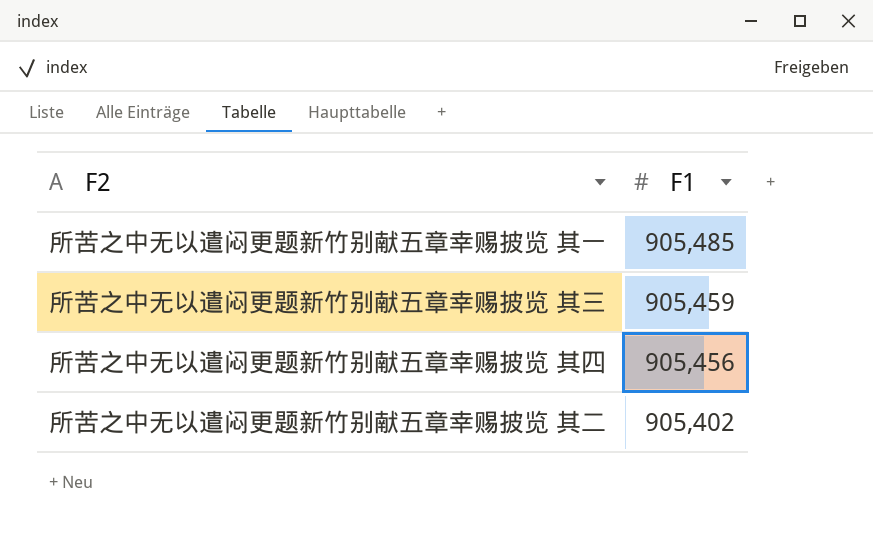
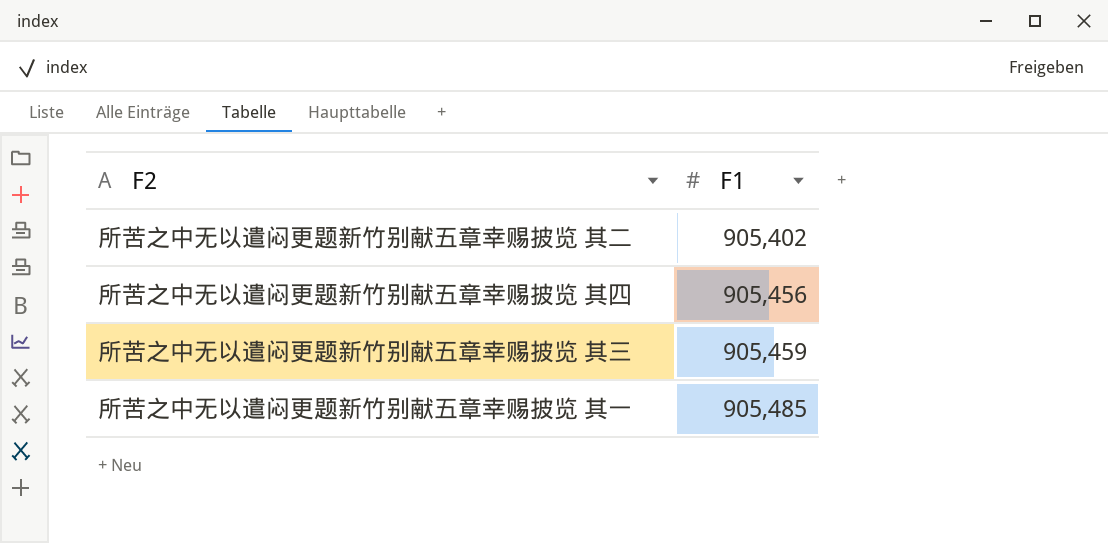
row order: F1 descending -> F1 ascending

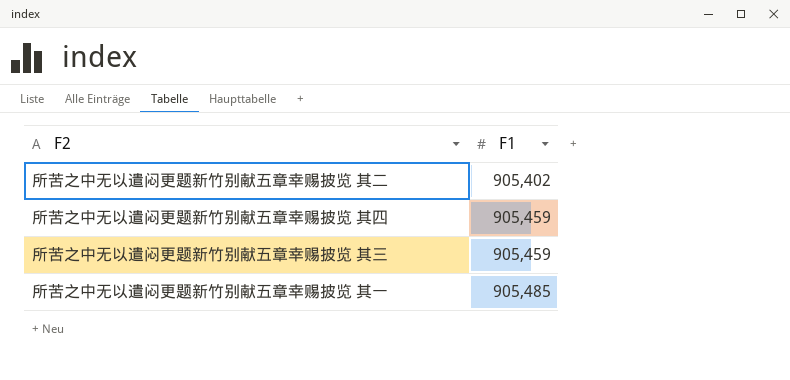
所苦之中无以遣闷更题新竹别献五章幸赐披览 其四 | F1: 905,456 -> 905,459

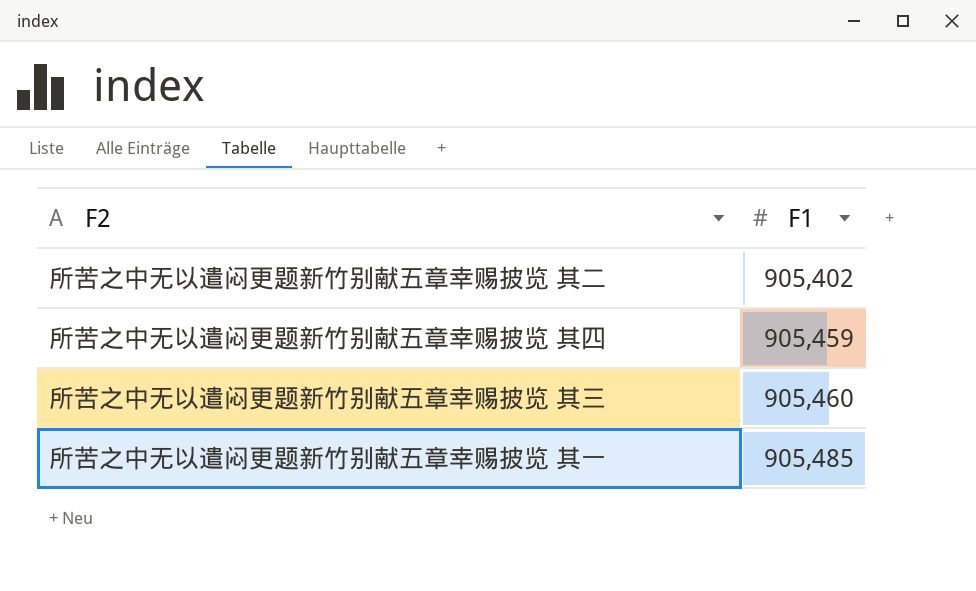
所苦之中无以遣闷更题新竹别献五章幸赐披览 其三 | F1: 905,459 -> 905,460

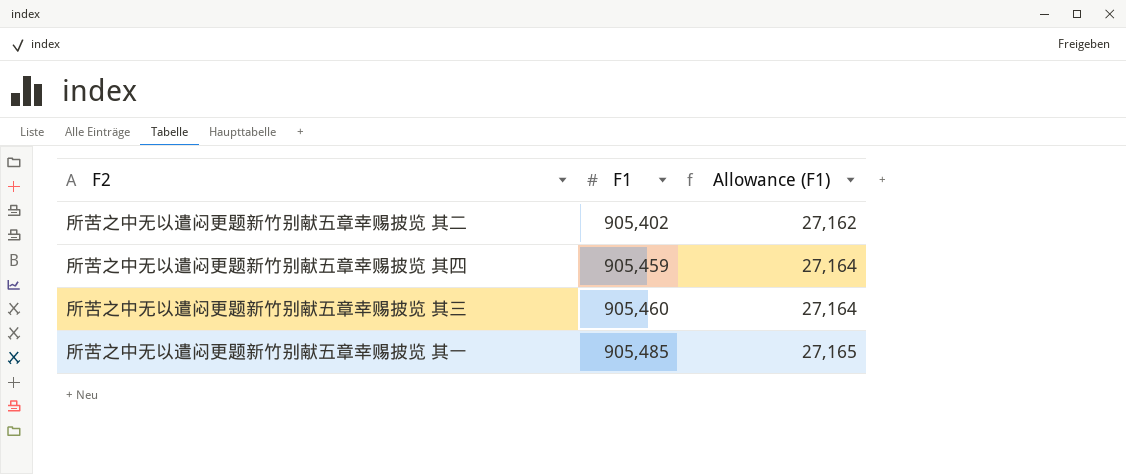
column Allowance (F1) | formula: none -> [F1] * 0.03

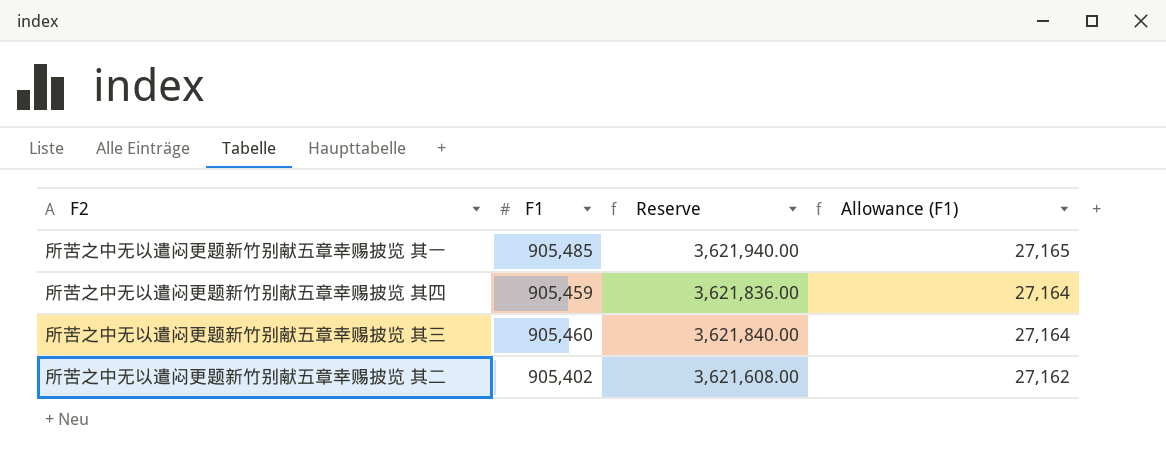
row order: F1 ascending -> Allowance (F1) descending
column Reserve | formula: none -> [F1] * 4

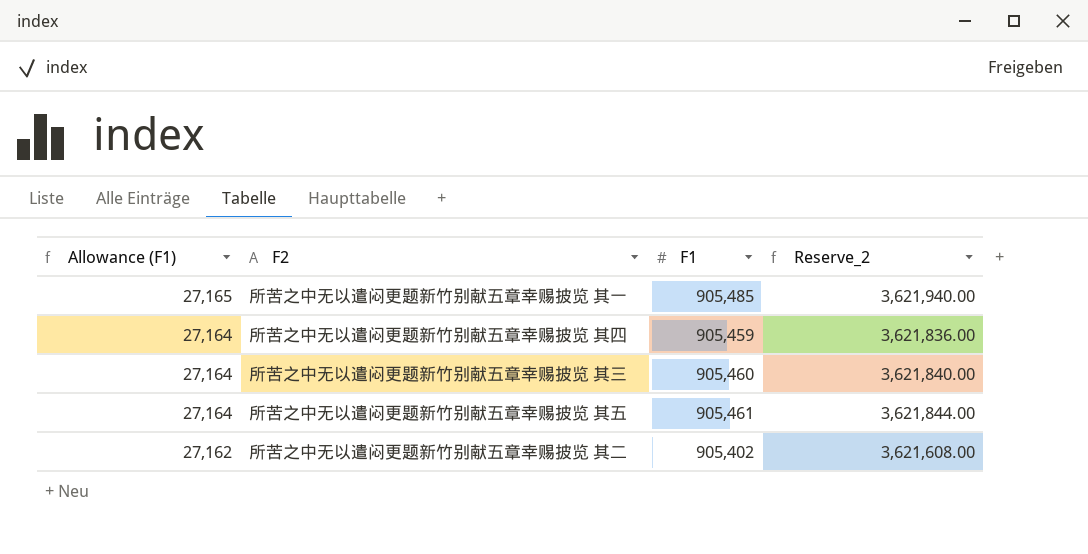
column Allowance (F1) | position: 4 -> 1
column name: Reserve -> Reserve_2
row 所苦之中无以遣闷更题新竹别献五章幸赐披览 其五: none -> 27,164 | 905,461 | 3,621,844.00

